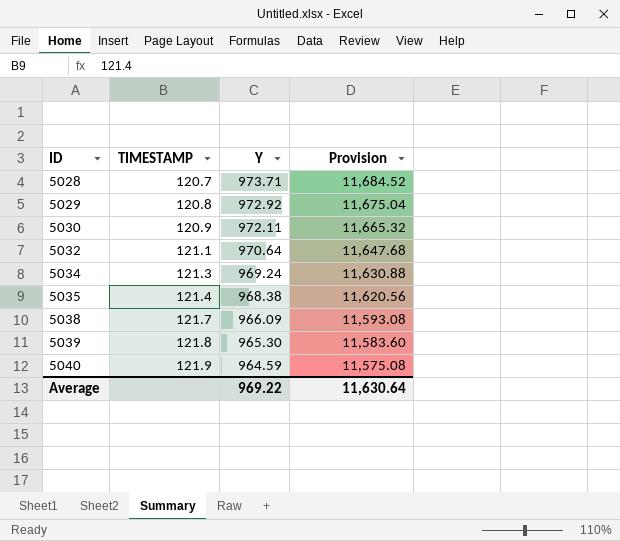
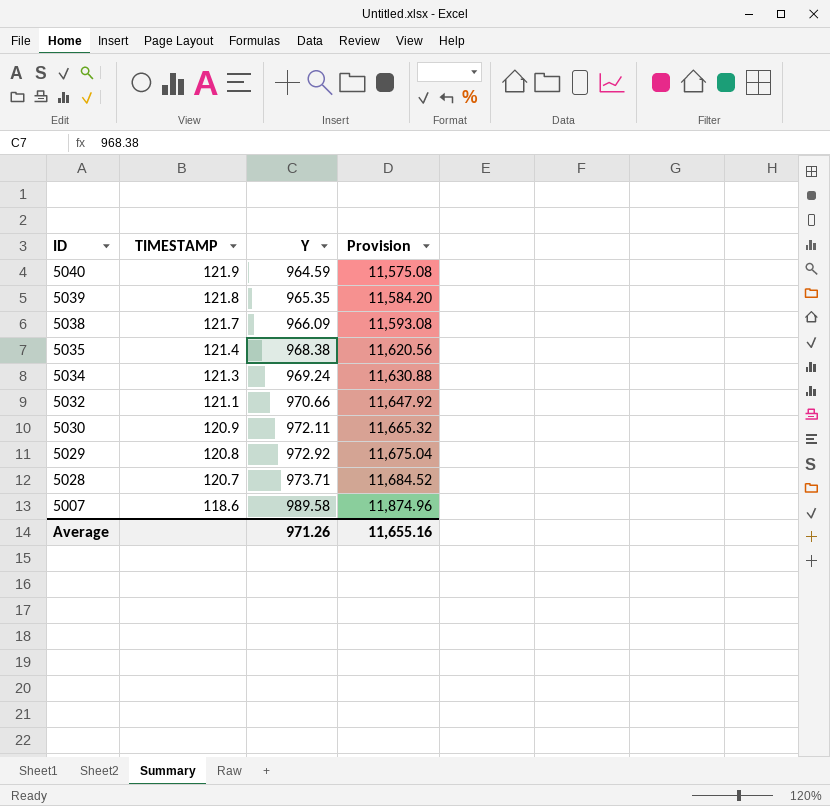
row order: ID ascending -> ID descending
5039 | Y: 965.30 -> 965.35
5039 | Provision: 11,583.60 -> 11,584.20
5032 | Y: 970.64 -> 970.66
5032 | Provision: 11,647.68 -> 11,647.92
row 5007: none -> 118.6 | 989.58 | 11,874.96
Average | Y: 969.22 -> 971.26
Average | Provision: 11,630.64 -> 11,655.16

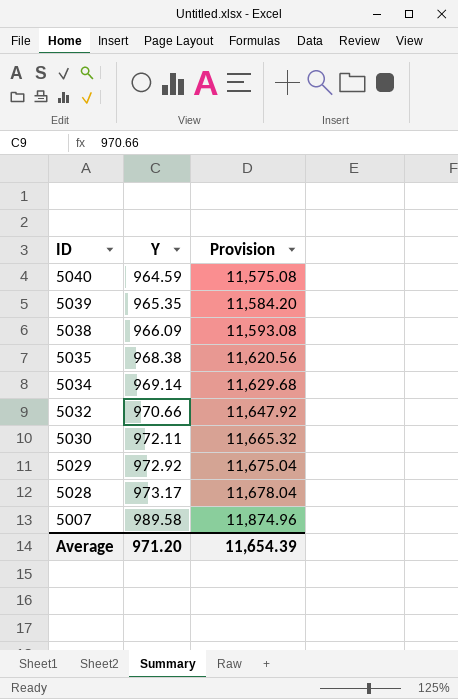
column TIMESTAMP | position: 2 -> none
5034 | Y: 969.24 -> 969.14
5034 | Provision: 11,630.88 -> 11,629.68
5028 | Y: 973.71 -> 973.17
5028 | Provision: 11,684.52 -> 11,678.04
Average | Y: 971.26 -> 971.20
Average | Provision: 11,655.16 -> 11,654.39

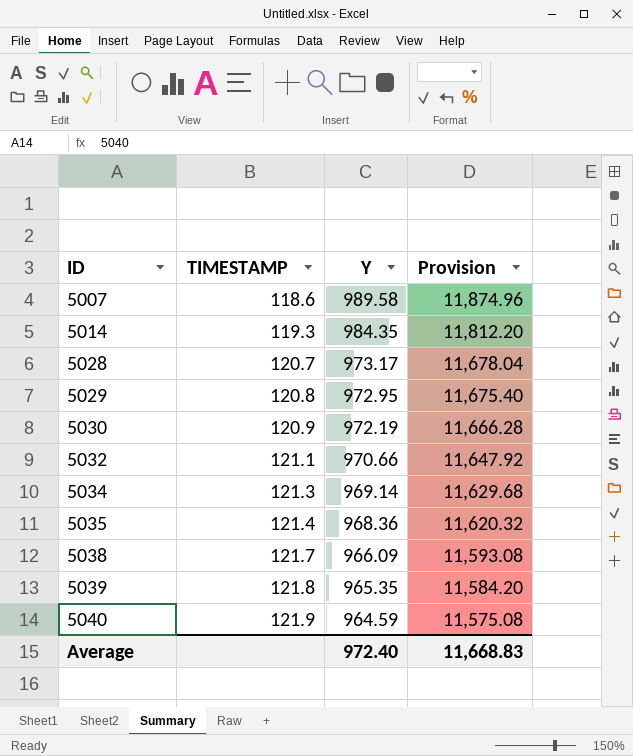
row order: ID descending -> ID ascending
column TIMESTAMP | position: none -> 2
row 5014: none -> 119.3 | 984.35 | 11,812.20
5029 | Y: 972.92 -> 972.95
5029 | Provision: 11,675.04 -> 11,675.40
5030 | Y: 972.11 -> 972.19
5030 | Provision: 11,665.32 -> 11,666.28
5035 | Y: 968.38 -> 968.36
5035 | Provision: 11,620.56 -> 11,620.32
Average | Y: 971.20 -> 972.40
Average | Provision: 11,654.39 -> 11,668.83

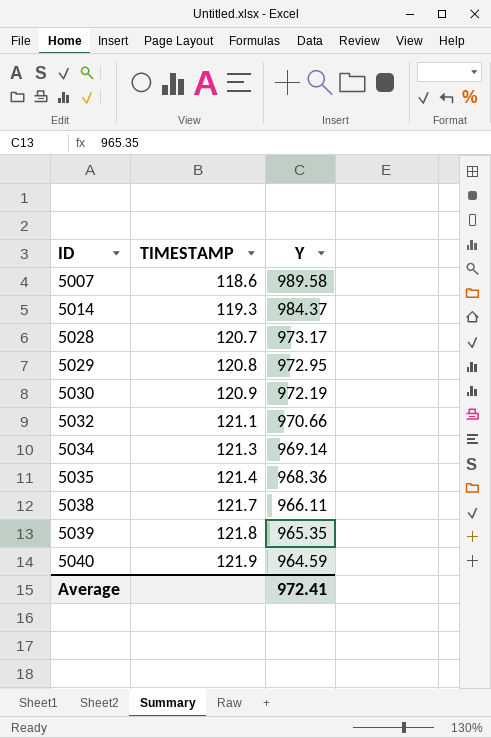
column Provision | formula: [Y] * 12 -> none
5014 | Y: 984.35 -> 984.37
5038 | Y: 966.09 -> 966.11
Average | Y: 972.40 -> 972.41

